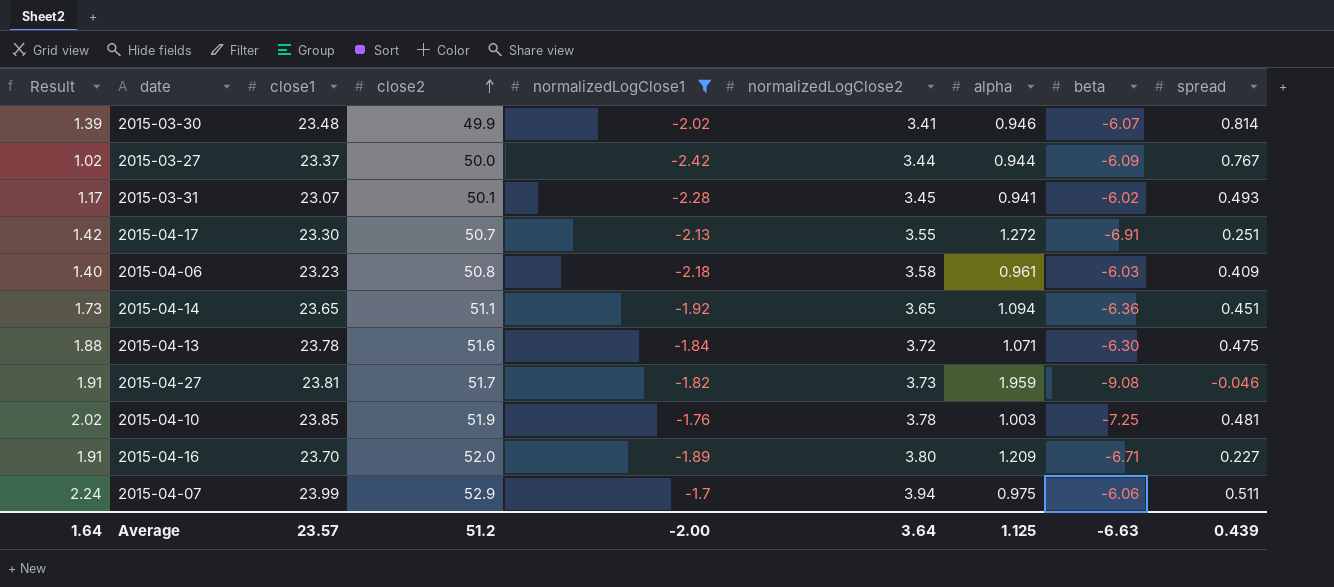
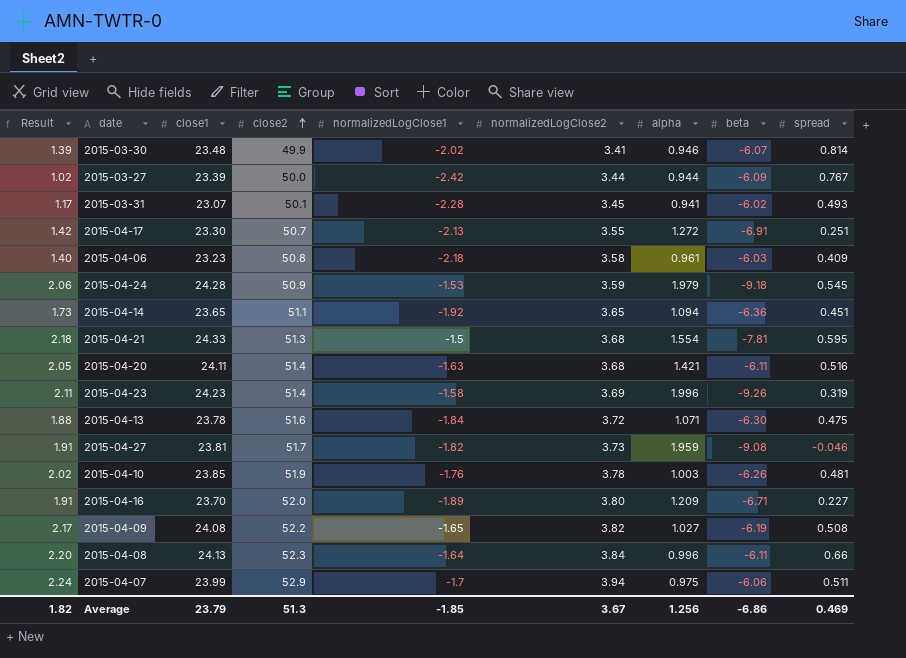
filter: normalizedLogClose1 <= -1.7 -> none
2015-03-27 | close1: 23.37 -> 23.39
2015-04-10 | beta: -7.25 -> -6.26
Average | Result: 1.64 -> 1.82
Average | close1: 23.57 -> 23.79
Average | close2: 51.2 -> 51.3
Average | normalizedLogClose1: -2.00 -> -1.85
Average | normalizedLogClose2: 3.64 -> 3.67
Average | alpha: 1.125 -> 1.256
Average | beta: -6.63 -> -6.86
Average | spread: 0.439 -> 0.469

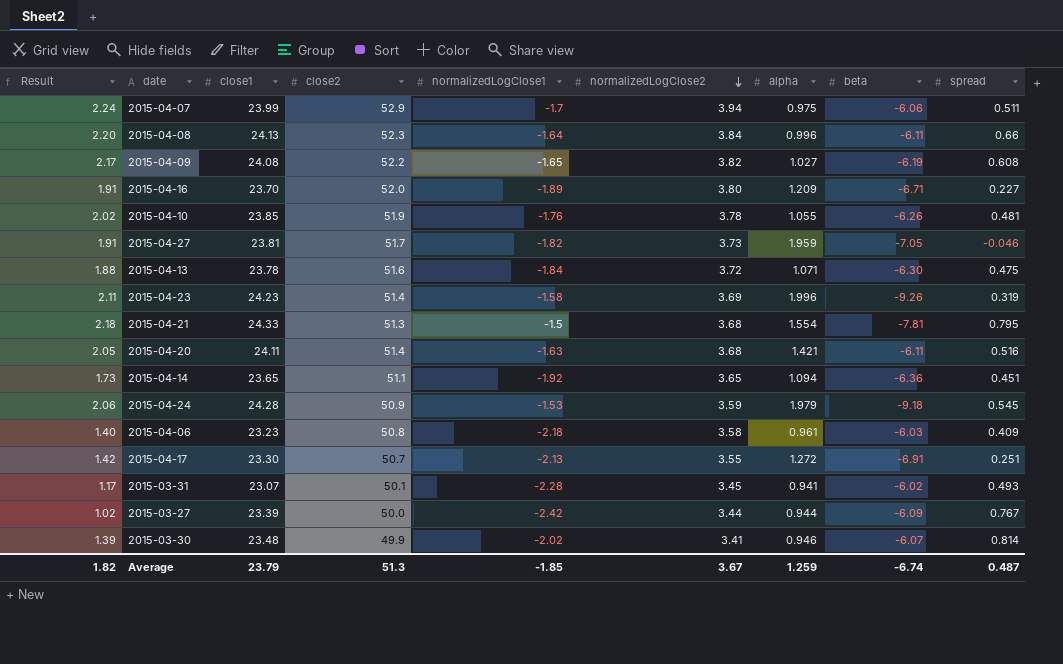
row order: close2 ascending -> normalizedLogClose2 descending
2015-04-09 | spread: 0.508 -> 0.608
2015-04-10 | alpha: 1.003 -> 1.055
2015-04-27 | beta: -9.08 -> -7.05
2015-04-21 | spread: 0.595 -> 0.795
Average | alpha: 1.256 -> 1.259
Average | beta: -6.86 -> -6.74
Average | spread: 0.469 -> 0.487

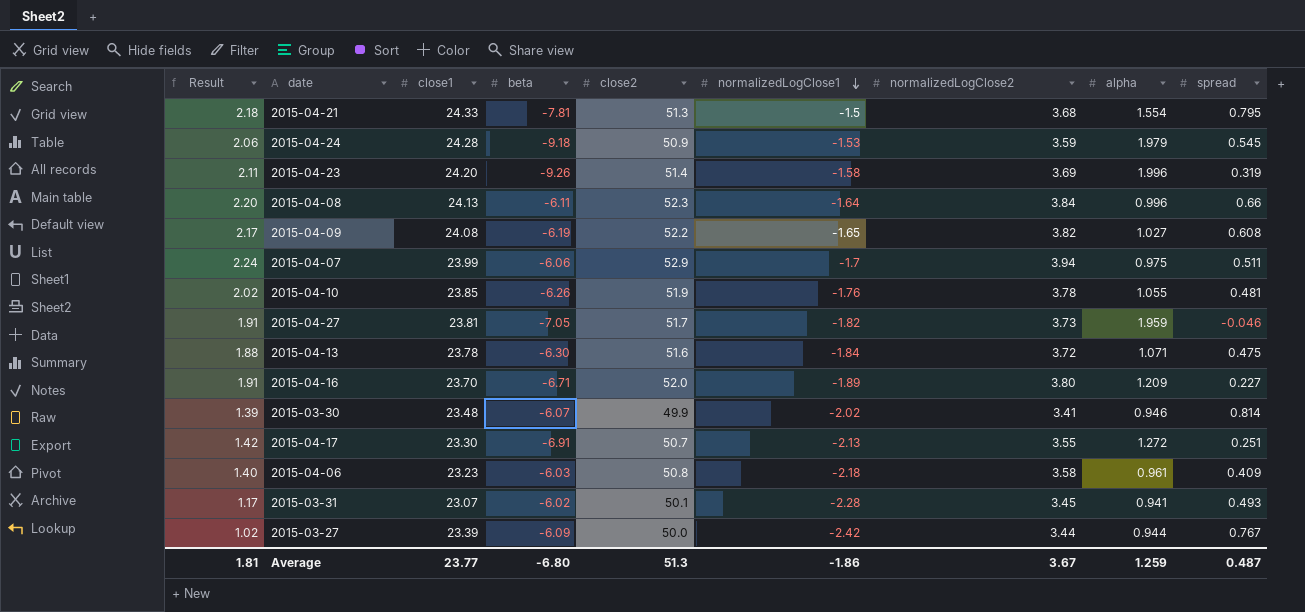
row order: normalizedLogClose2 descending -> normalizedLogClose1 descending
column beta | position: 8 -> 4
row 2015-04-20: 2.05 | 24.11 | 51.4 | -1.63 | 3.68 | 1.421 | -6.11 | 0.516 -> none
row 2015-04-14: 1.73 | 23.65 | 51.1 | -1.92 | 3.65 | 1.094 | -6.36 | 0.451 -> none
2015-04-23 | close1: 24.23 -> 24.20
Average | Result: 1.82 -> 1.81
Average | close1: 23.79 -> 23.77
Average | beta: -6.74 -> -6.80
Average | normalizedLogClose1: -1.85 -> -1.86

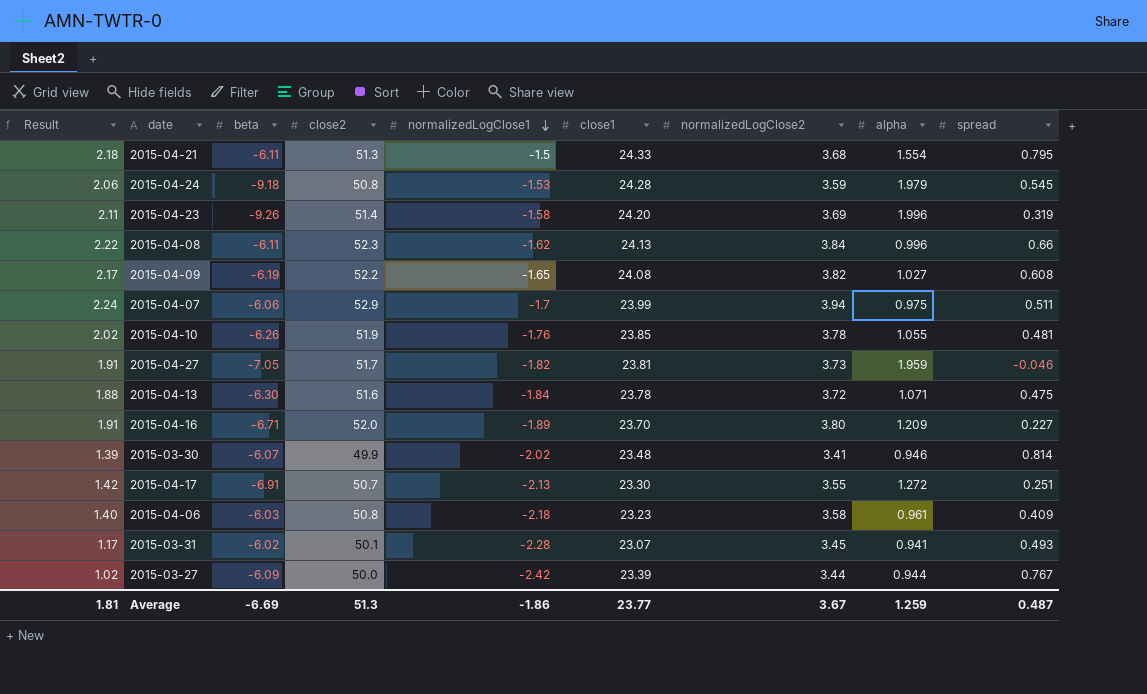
column close1 | position: 3 -> 6
2015-04-21 | beta: -7.81 -> -6.11
2015-04-24 | close2: 50.9 -> 50.8
2015-04-08 | Result: 2.20 -> 2.22
2015-04-08 | normalizedLogClose1: -1.64 -> -1.62
Average | beta: -6.80 -> -6.69

